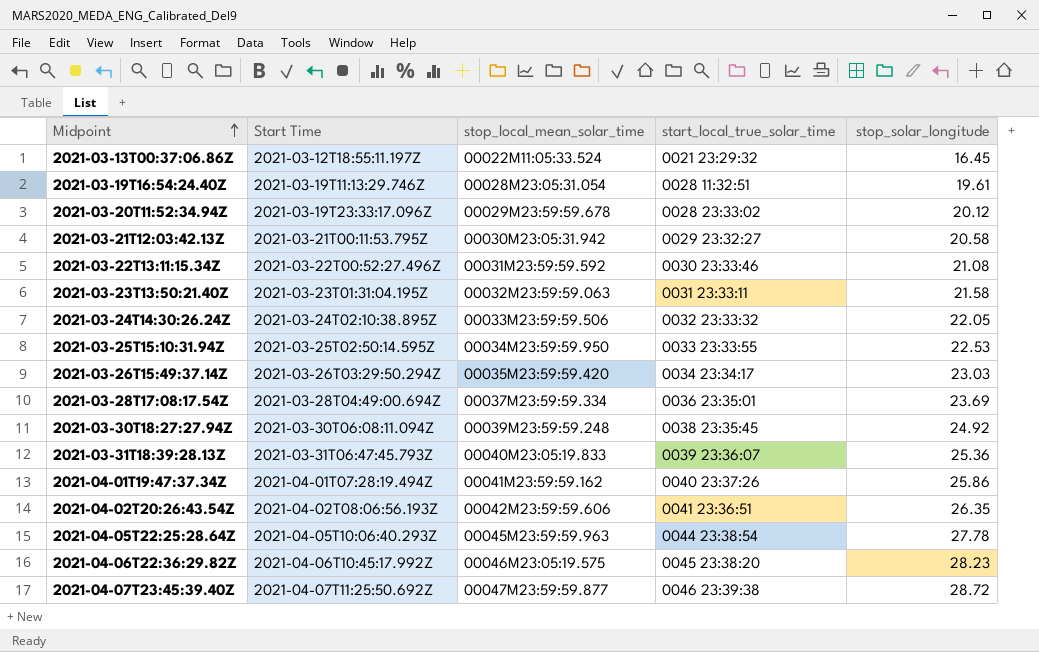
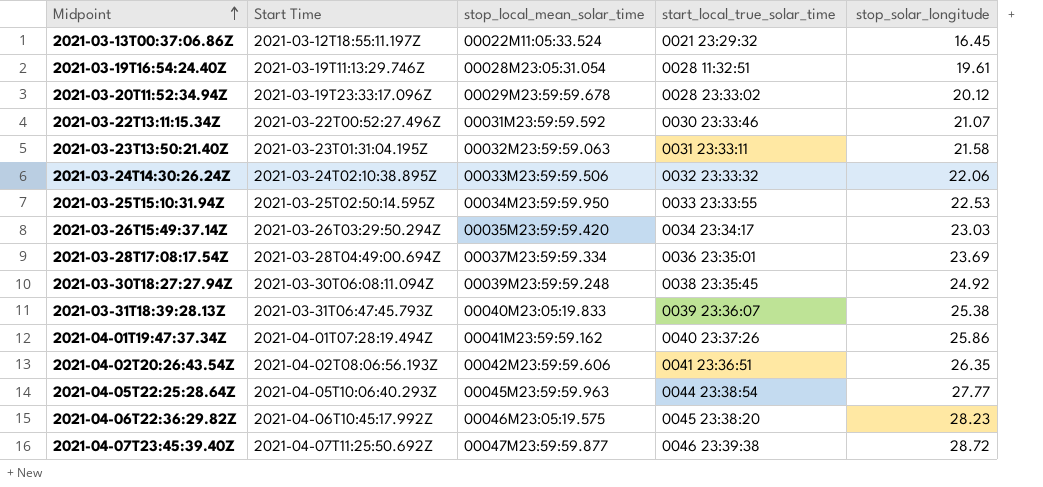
row 2021-03-21T12:03:42.13Z: 2021-03-21T00:11:53.795Z | 00030M23:05:31.942 | 0029 23:32:27 | 20.58 -> none
2021-03-22T13:11:15.34Z | stop_solar_longitude: 21.08 -> 21.07
2021-03-24T14:30:26.24Z | stop_solar_longitude: 22.05 -> 22.06
2021-03-31T18:39:28.13Z | stop_solar_longitude: 25.36 -> 25.38
2021-04-05T22:25:28.64Z | stop_solar_longitude: 27.78 -> 27.77

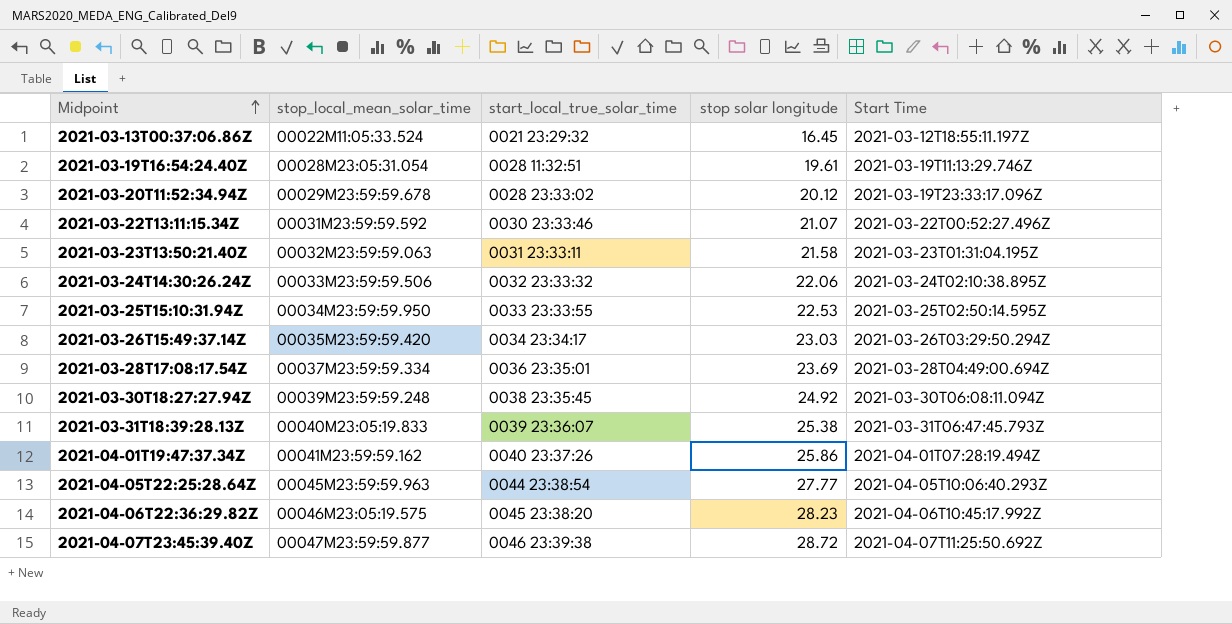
column name: stop_solar_longitude -> stop solar longitude
column Start Time | position: 2 -> 5
row 2021-04-02T20:26:43.54Z: 2021-04-02T08:06:56.193Z | 00042M23:59:59.606 | 0041 23:36:51 | 26.35 -> none

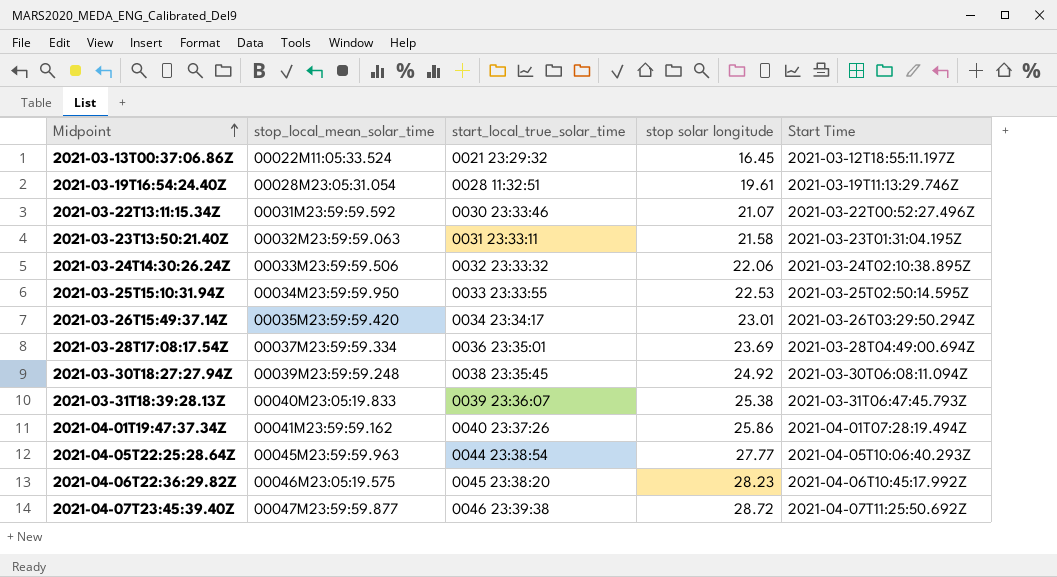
row 2021-03-20T11:52:34.94Z: 00029M23:59:59.678 | 0028 23:33:02 | 20.12 | 2021-03-19T23:33:17.096Z -> none
2021-03-26T15:49:37.14Z | stop solar longitude: 23.03 -> 23.01

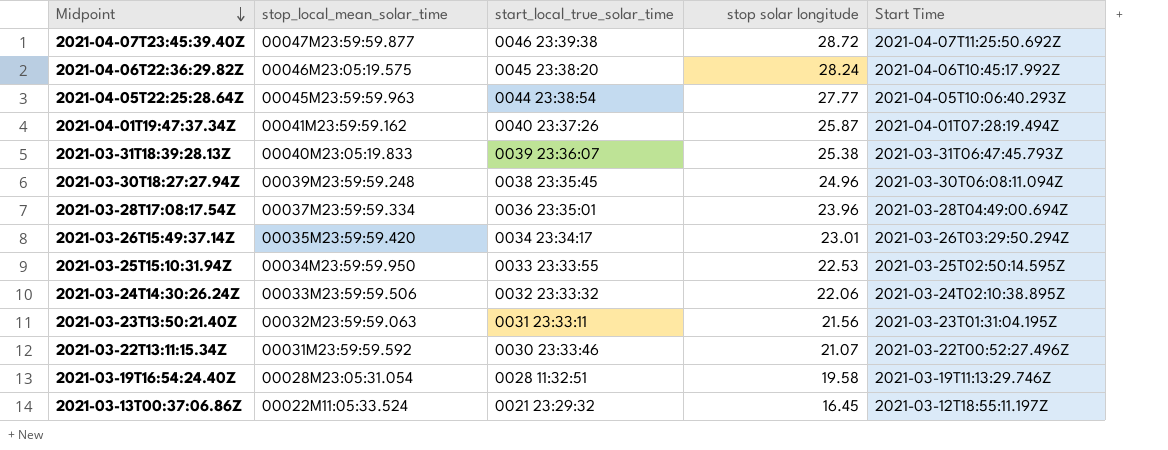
row order: Midpoint ascending -> Midpoint descending
2021-04-06T22:36:29.82Z | stop solar longitude: 28.23 -> 28.24
2021-04-01T19:47:37.34Z | stop solar longitude: 25.86 -> 25.87
2021-03-30T18:27:27.94Z | stop solar longitude: 24.92 -> 24.96
2021-03-28T17:08:17.54Z | stop solar longitude: 23.69 -> 23.96
2021-03-23T13:50:21.40Z | stop solar longitude: 21.58 -> 21.56
2021-03-19T16:54:24.40Z | stop solar longitude: 19.61 -> 19.58

